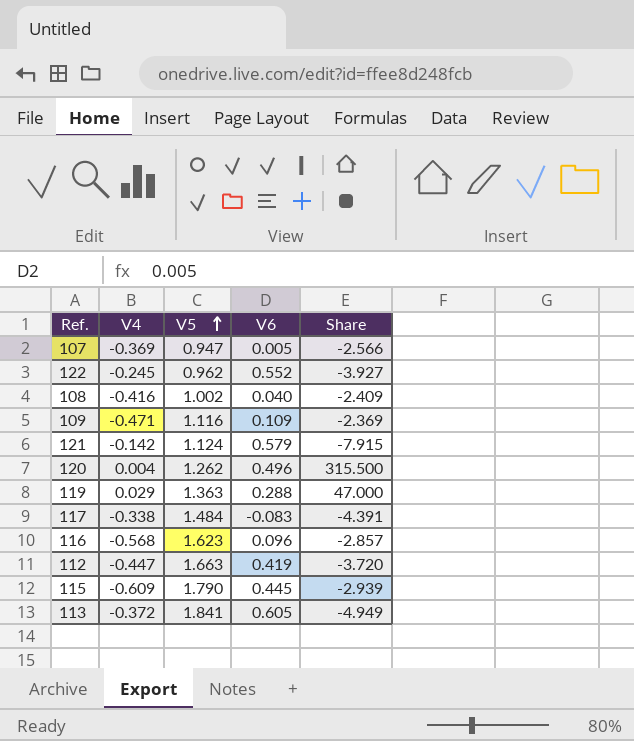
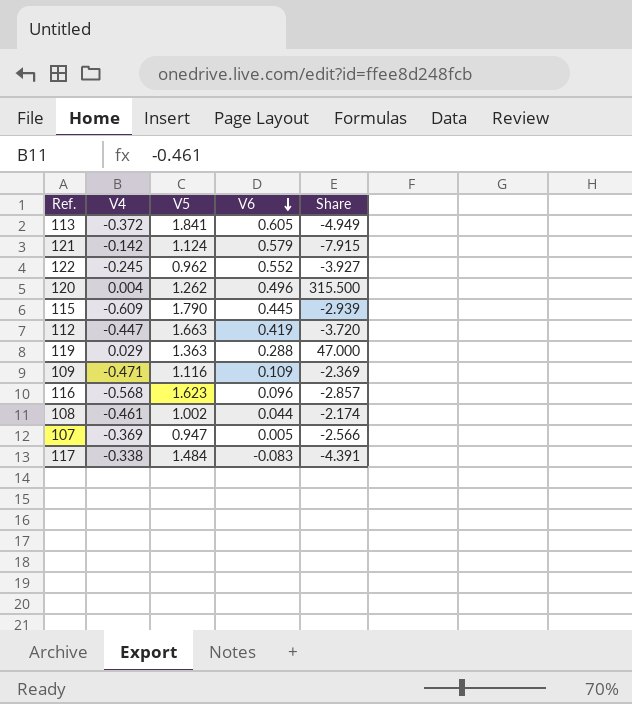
row order: V5 ascending -> V6 descending
108 | V4: -0.416 -> -0.461
108 | V6: 0.040 -> 0.044
108 | Share: -2.409 -> -2.174

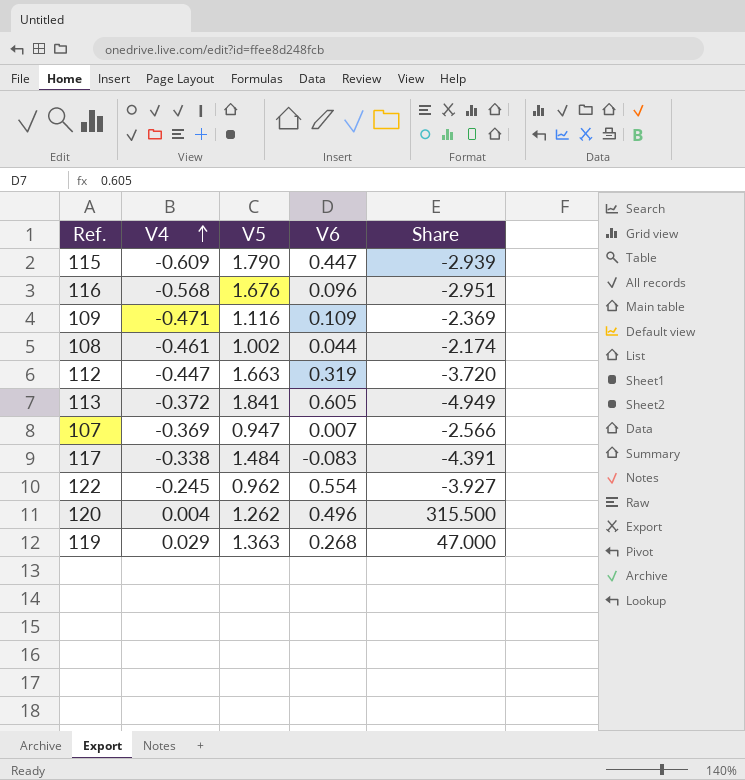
row order: V6 descending -> V4 ascending
row 121: -0.142 | 1.124 | 0.579 | -7.915 -> none
115 | V6: 0.445 -> 0.447
116 | V5: 1.623 -> 1.676
116 | Share: -2.857 -> -2.951
112 | V6: 0.419 -> 0.319
107 | V6: 0.005 -> 0.007
122 | V6: 0.552 -> 0.554
119 | V6: 0.288 -> 0.268

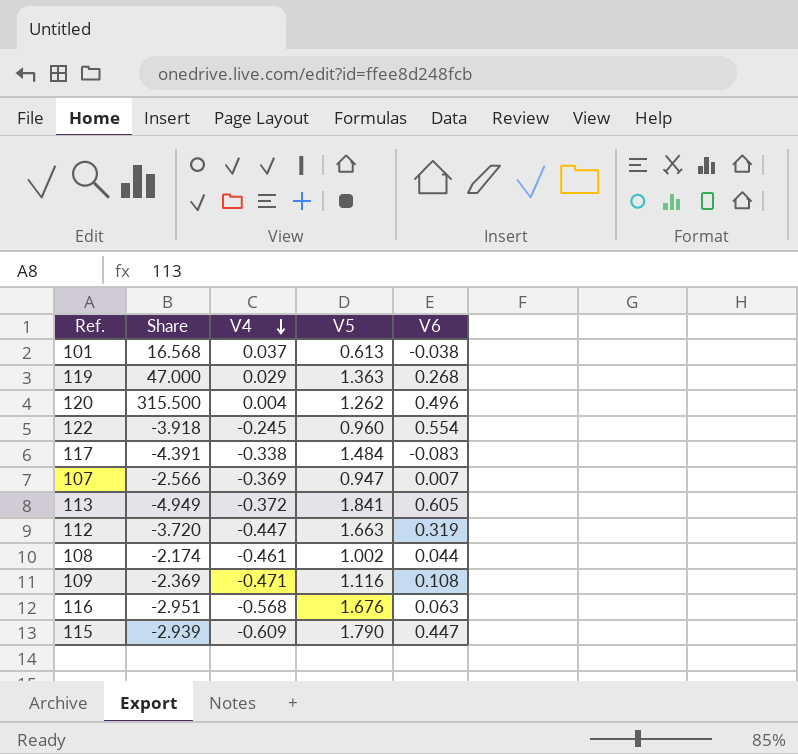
row order: V4 ascending -> V4 descending
column Share | position: 5 -> 2
row 101: none -> 16.568 | 0.037 | 0.613 | -0.038
122 | Share: -3.927 -> -3.918
122 | V5: 0.962 -> 0.960
109 | V6: 0.109 -> 0.108
116 | V6: 0.096 -> 0.063

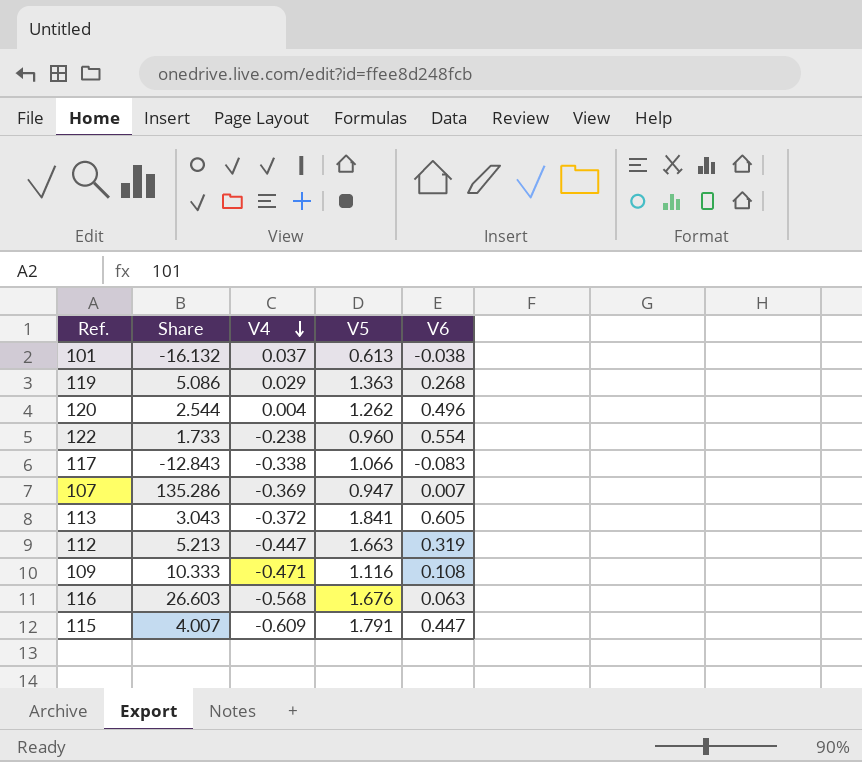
column Share | formula: [V5] / [V4] -> [V5] / [V6]
row 108: -2.174 | -0.461 | 1.002 | 0.044 -> none
122 | V4: -0.245 -> -0.238
117 | V5: 1.484 -> 1.066
115 | V5: 1.790 -> 1.791

